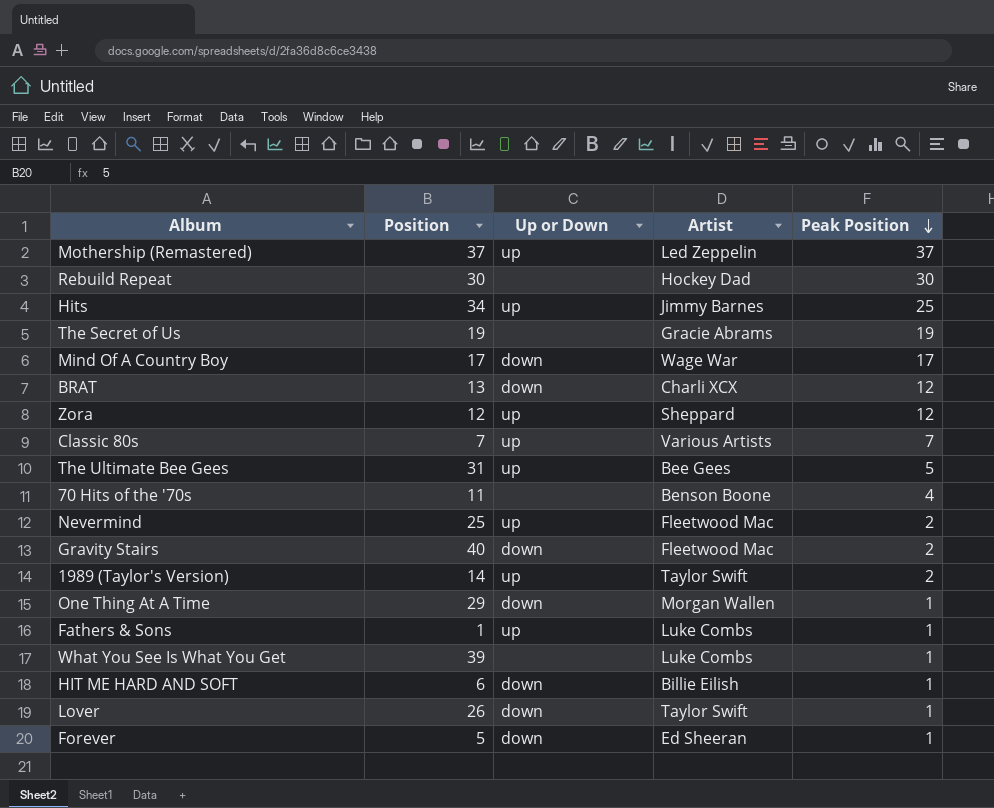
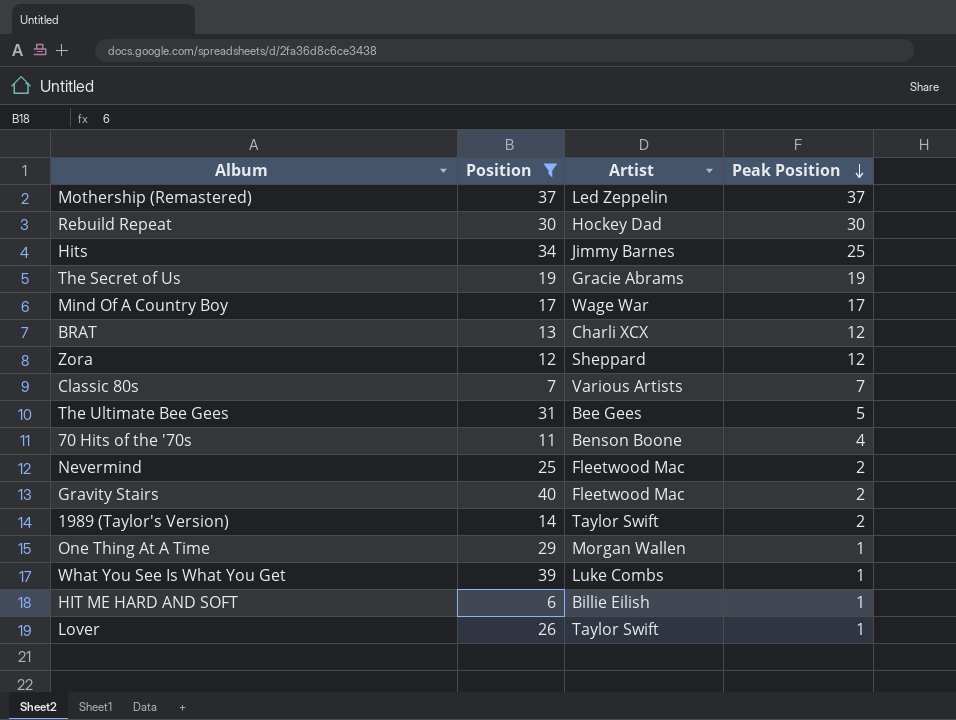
filter: none -> Position >= 6
column Up or Down | position: 3 -> none

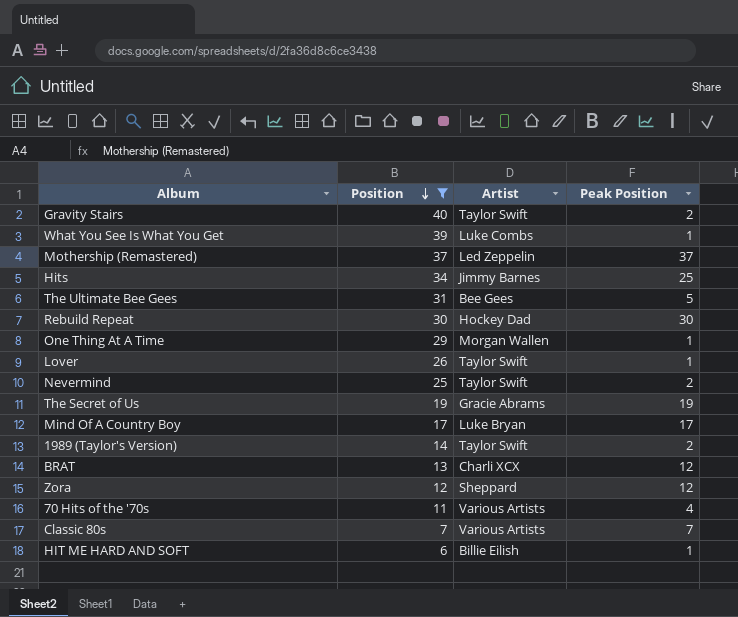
row order: Peak Position descending -> Position descending
Gravity Stairs | Artist: Fleetwood Mac -> Taylor Swift
Nevermind | Artist: Fleetwood Mac -> Taylor Swift
Mind Of A Country Boy | Artist: Wage War -> Luke Bryan
70 Hits of the '70s | Artist: Benson Boone -> Various Artists

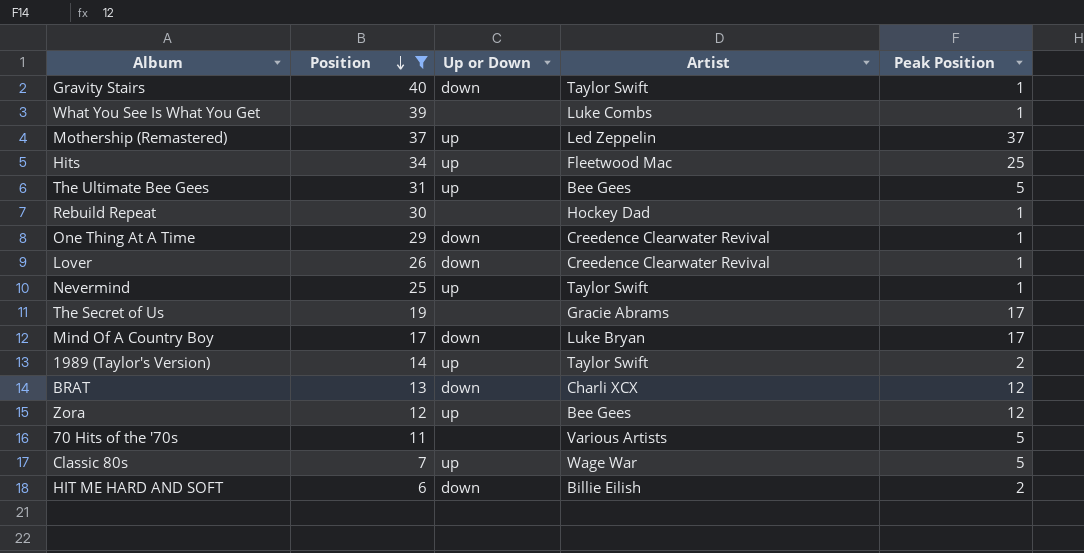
column Up or Down | position: none -> 3
Gravity Stairs | Peak Position: 2 -> 1
Hits | Artist: Jimmy Barnes -> Fleetwood Mac
Rebuild Repeat | Peak Position: 30 -> 1
One Thing At A Time | Artist: Morgan Wallen -> Creedence Clearwater Revival
Lover | Artist: Taylor Swift -> Creedence Clearwater Revival
Nevermind | Peak Position: 2 -> 1
The Secret of Us | Peak Position: 19 -> 17
Zora | Artist: Sheppard -> Bee Gees
70 Hits of the '70s | Peak Position: 4 -> 5
Classic 80s | Artist: Various Artists -> Wage War
Classic 80s | Peak Position: 7 -> 5
HIT ME HARD AND SOFT | Peak Position: 1 -> 2

